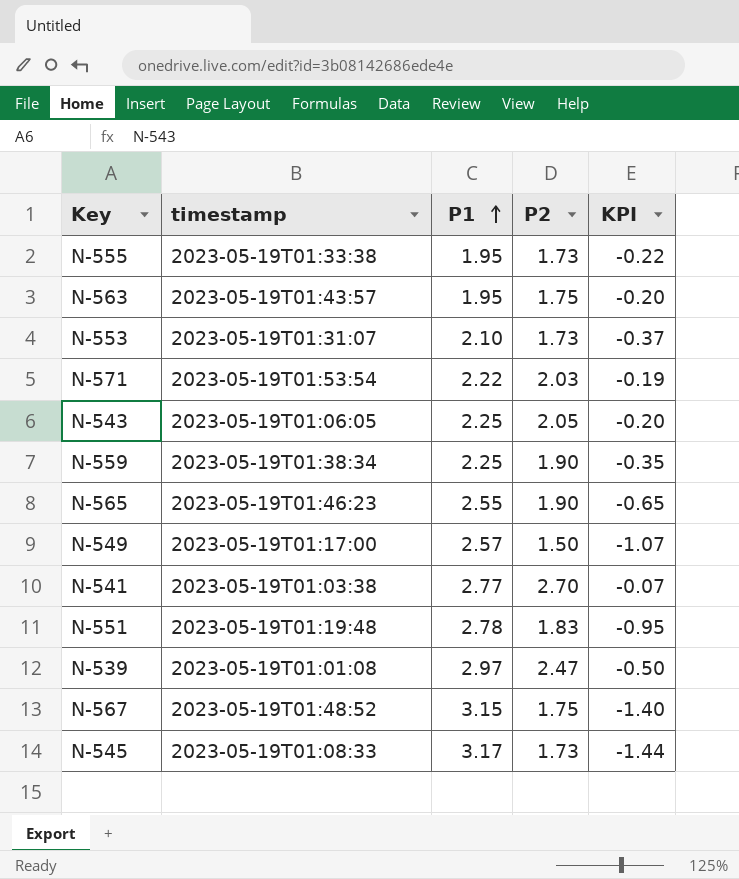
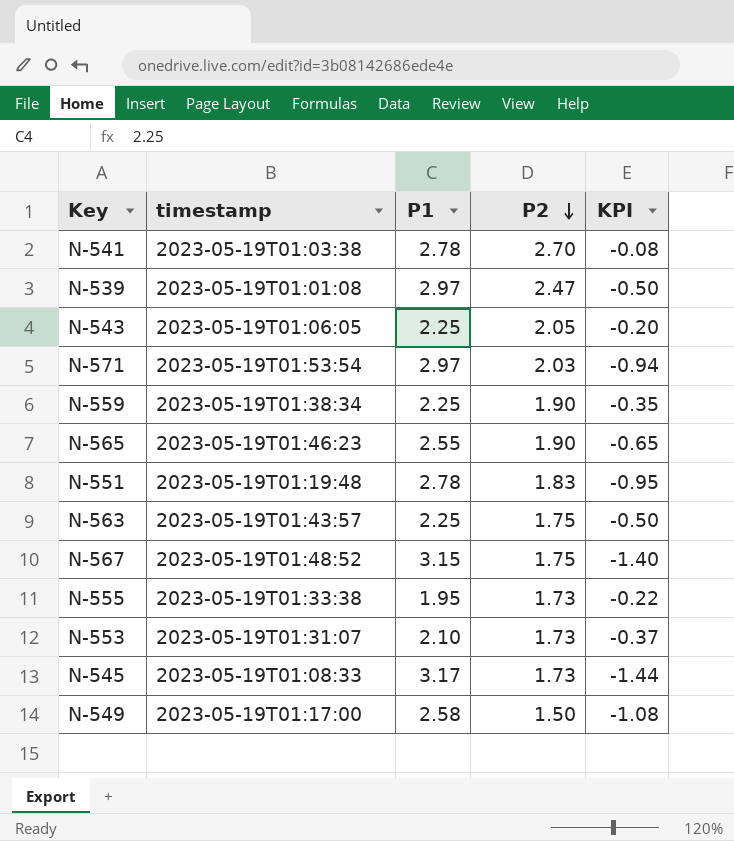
row order: P1 ascending -> P2 descending
N-541 | P1: 2.77 -> 2.78
N-541 | KPI: -0.07 -> -0.08
N-571 | P1: 2.22 -> 2.97
N-571 | KPI: -0.19 -> -0.94
N-563 | P1: 1.95 -> 2.25
N-563 | KPI: -0.20 -> -0.50
N-549 | P1: 2.57 -> 2.58
N-549 | KPI: -1.07 -> -1.08

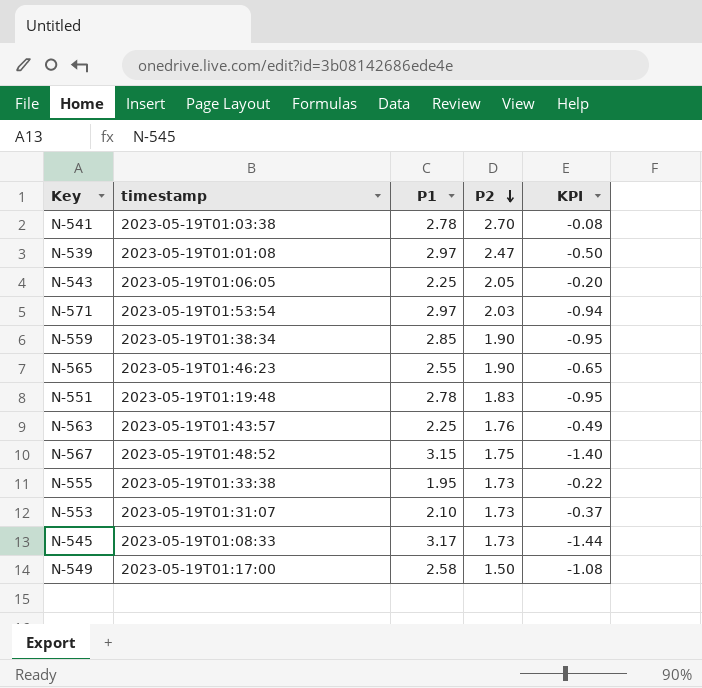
N-559 | P1: 2.25 -> 2.85
N-559 | KPI: -0.35 -> -0.95
N-563 | P2: 1.75 -> 1.76
N-563 | KPI: -0.50 -> -0.49

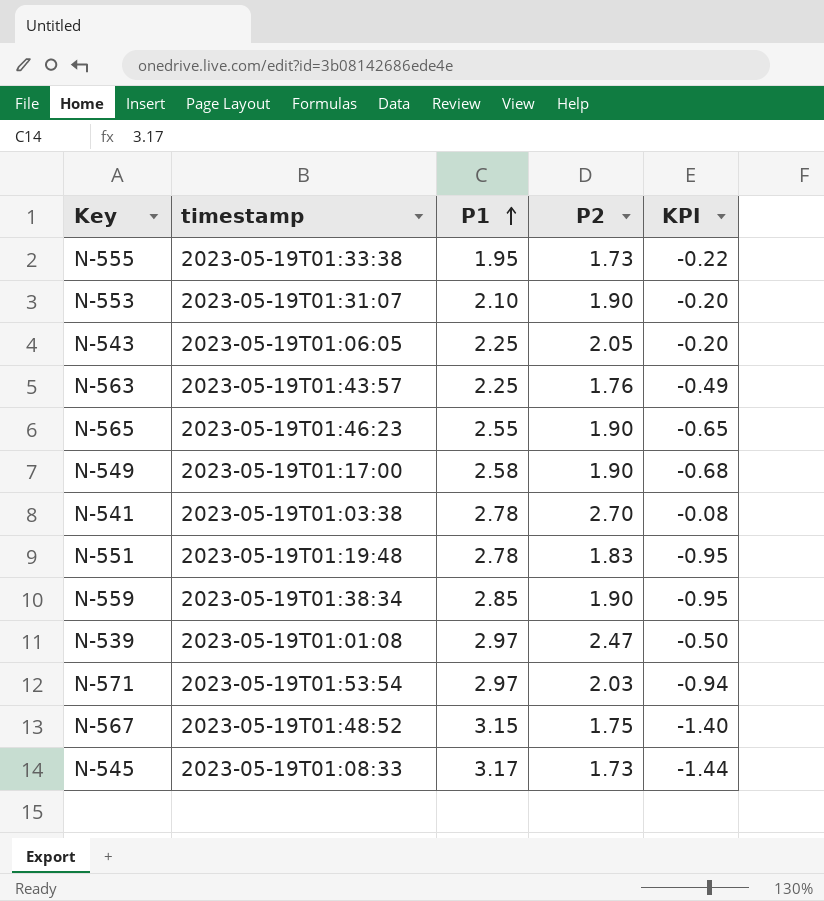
row order: P2 descending -> P1 ascending
N-553 | P2: 1.73 -> 1.90
N-553 | KPI: -0.37 -> -0.20
N-549 | P2: 1.50 -> 1.90
N-549 | KPI: -1.08 -> -0.68

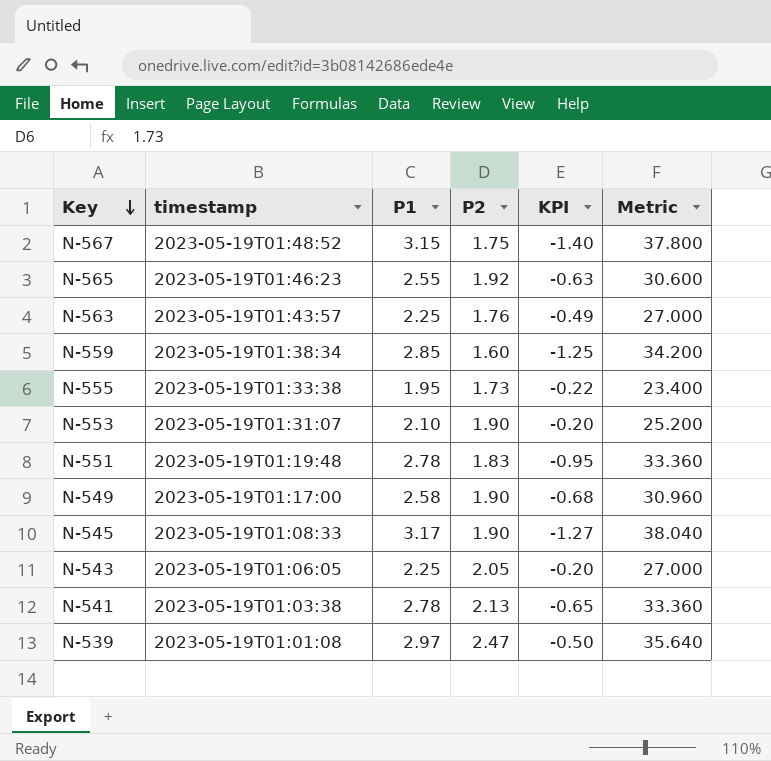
row order: P1 ascending -> Key descending
column Metric | formula: none -> [P1] * 12
row N-571: 2023-05-19T01:53:54 | 2.97 | 2.03 | -0.94 -> none
N-565 | P2: 1.90 -> 1.92
N-565 | KPI: -0.65 -> -0.63
N-559 | P2: 1.90 -> 1.60
N-559 | KPI: -0.95 -> -1.25
N-545 | P2: 1.73 -> 1.90
N-545 | KPI: -1.44 -> -1.27
N-541 | P2: 2.70 -> 2.13
N-541 | KPI: -0.08 -> -0.65

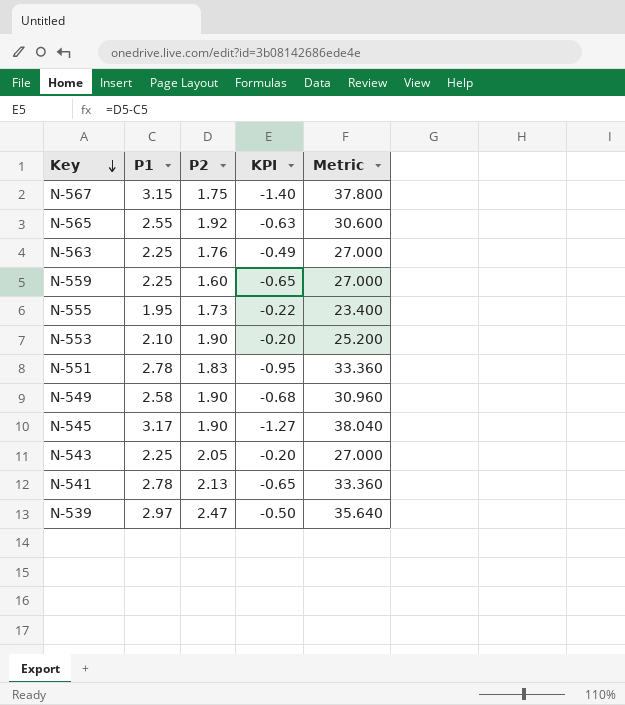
column timestamp | position: 2 -> none
N-559 | P1: 2.85 -> 2.25
N-559 | KPI: -1.25 -> -0.65
N-559 | Metric: 34.200 -> 27.000

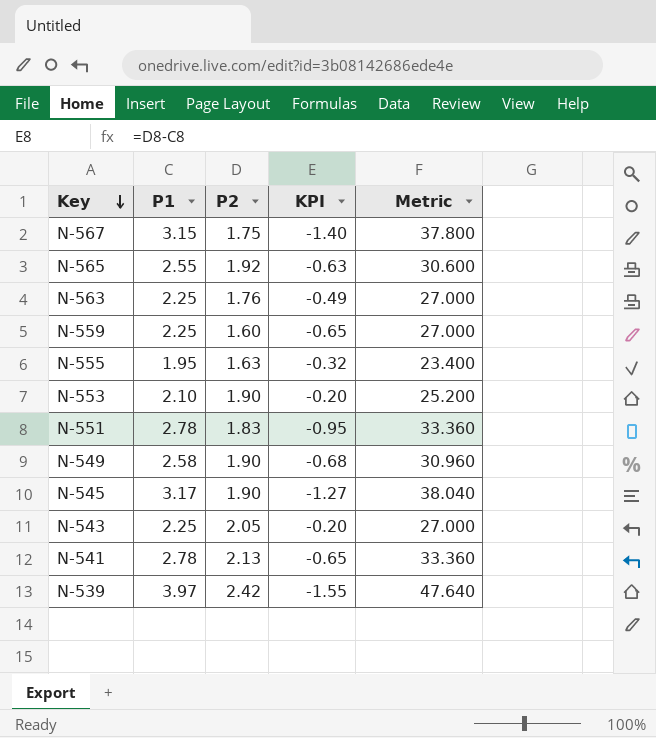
N-555 | P2: 1.73 -> 1.63
N-555 | KPI: -0.22 -> -0.32
N-539 | P1: 2.97 -> 3.97
N-539 | P2: 2.47 -> 2.42
N-539 | KPI: -0.50 -> -1.55
N-539 | Metric: 35.640 -> 47.640

